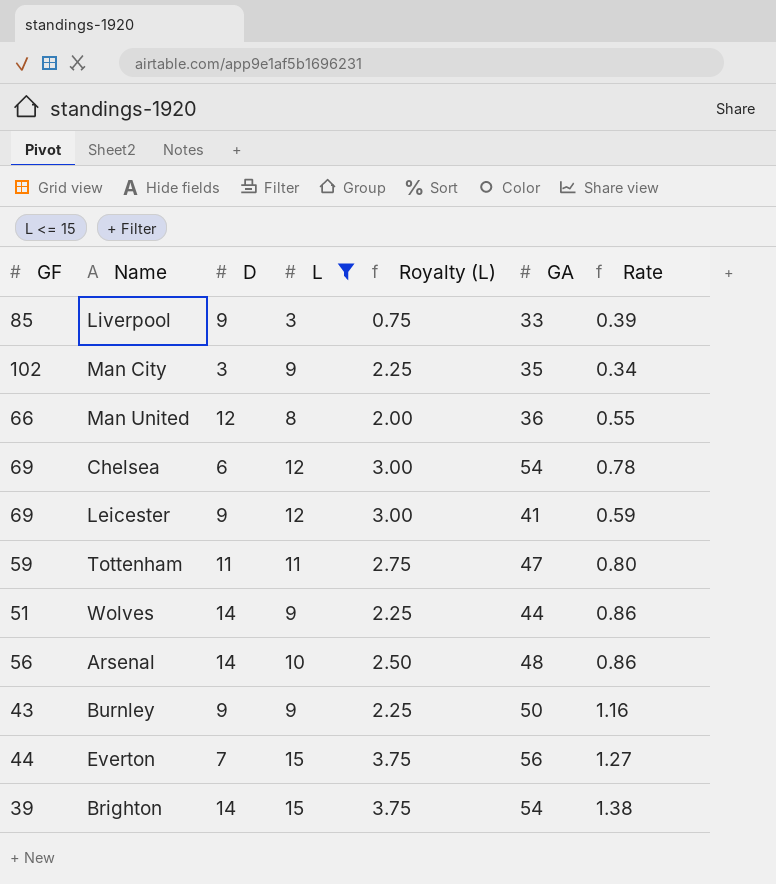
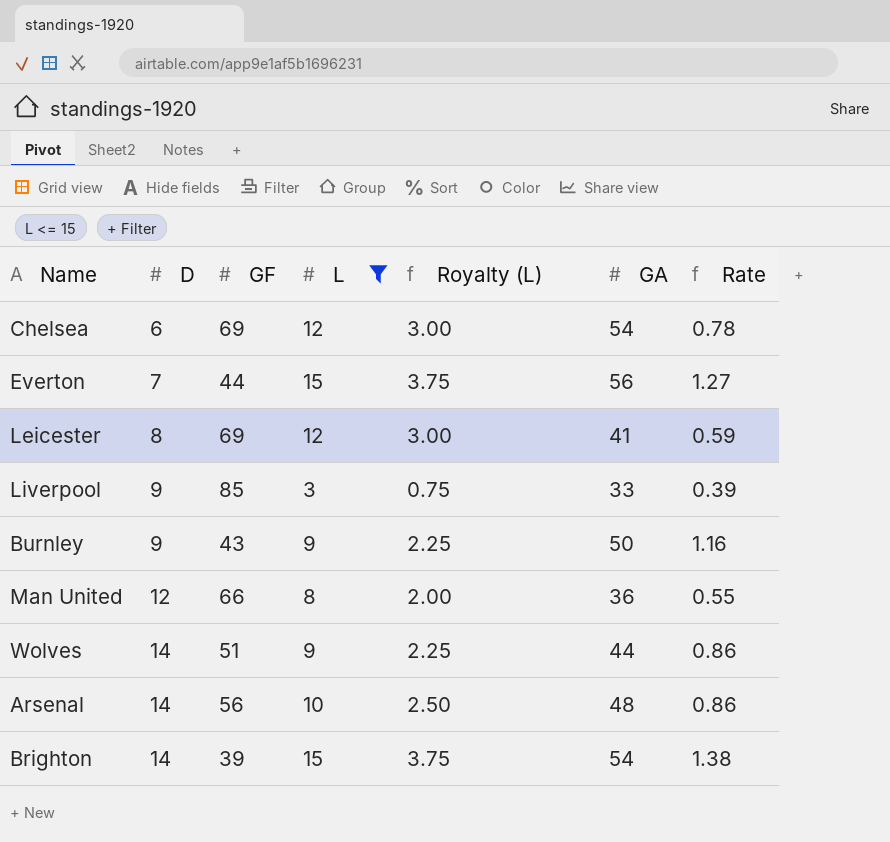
row order: none -> D ascending
column GF | position: 1 -> 3
row Man City: 102 | 3 | 9 | 2.25 | 35 | 0.34 -> none
row Tottenham: 59 | 11 | 11 | 2.75 | 47 | 0.80 -> none
Leicester | D: 9 -> 8

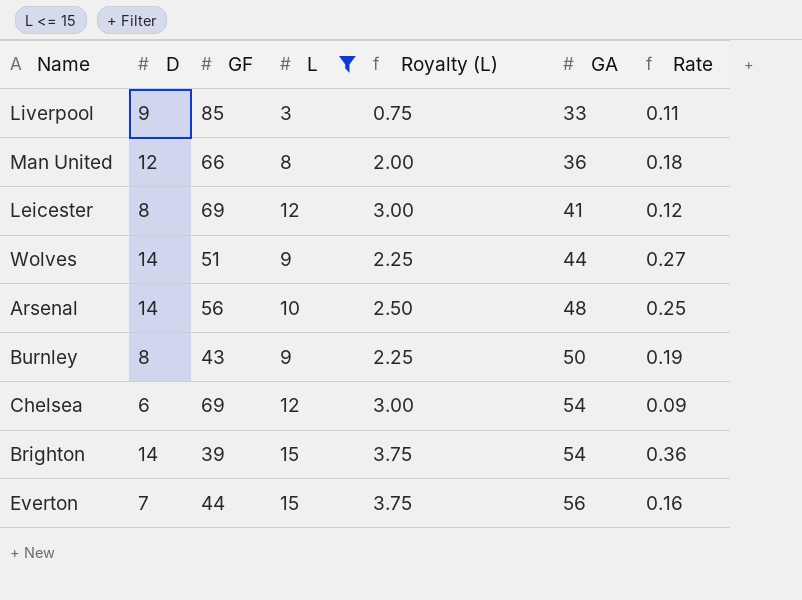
row order: D ascending -> GA ascending
column Rate | formula: [GA] / [GF] -> [D] / [GF]
Burnley | D: 9 -> 8

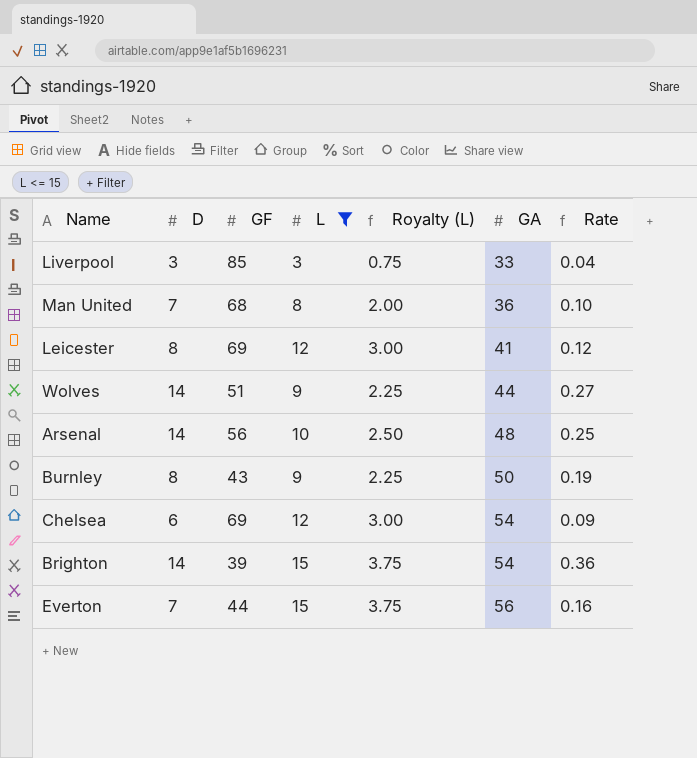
Liverpool | D: 9 -> 3
Liverpool | Rate: 0.11 -> 0.04
Man United | D: 12 -> 7
Man United | GF: 66 -> 68
Man United | Rate: 0.18 -> 0.10

